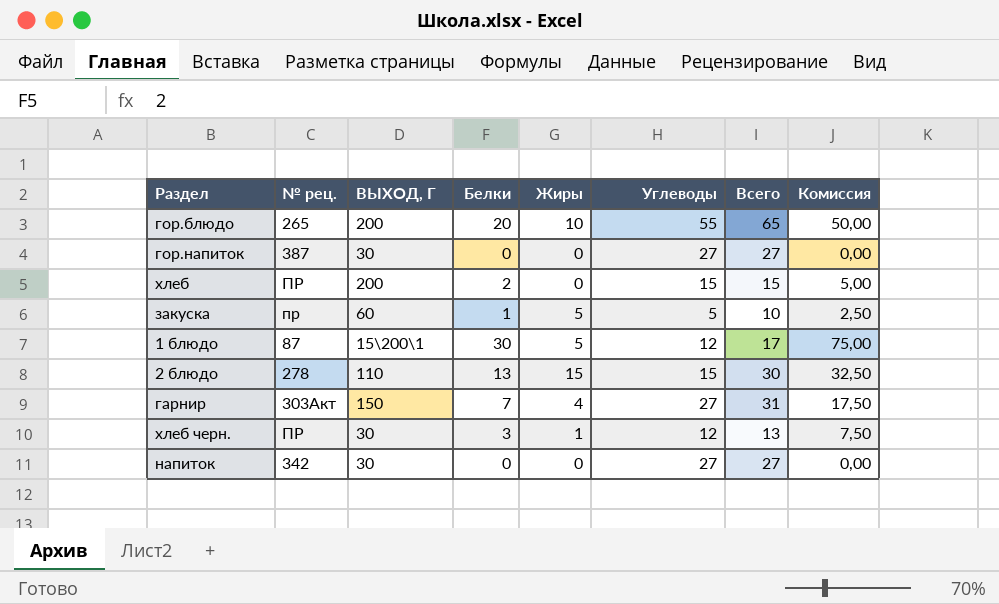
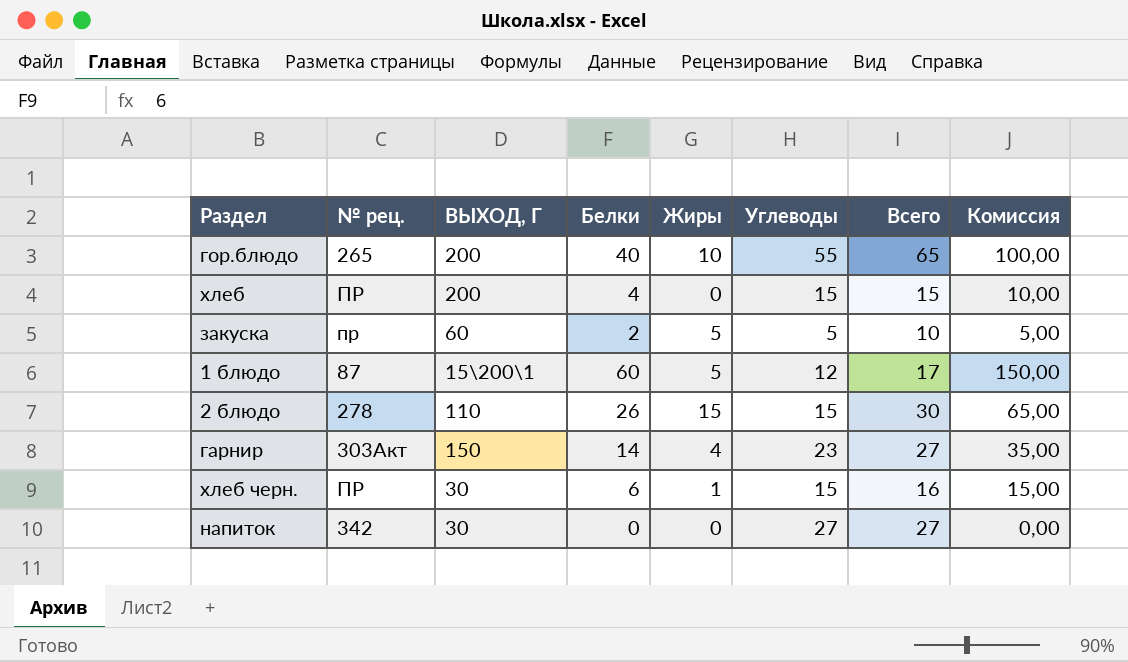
row гор.напиток: 387 | 30 | 0 | 0 | 27 | 27 | 0,00 -> none
гор.блюдо | Белки: 20 -> 40
гор.блюдо | Комиссия: 50,00 -> 100,00
хлеб | Белки: 2 -> 4
хлеб | Комиссия: 5,00 -> 10,00
закуска | Белки: 1 -> 2
закуска | Комиссия: 2,50 -> 5,00
1 блюдо | Белки: 30 -> 60
1 блюдо | Комиссия: 75,00 -> 150,00
2 блюдо | Белки: 13 -> 26
2 блюдо | Комиссия: 32,50 -> 65,00
гарнир | Белки: 7 -> 14
гарнир | Углеводы: 27 -> 23
гарнир | Всего: 31 -> 27
гарнир | Комиссия: 17,50 -> 35,00
хлеб черн. | Белки: 3 -> 6
хлеб черн. | Углеводы: 12 -> 15
хлеб черн. | Всего: 13 -> 16
хлеб черн. | Комиссия: 7,50 -> 15,00

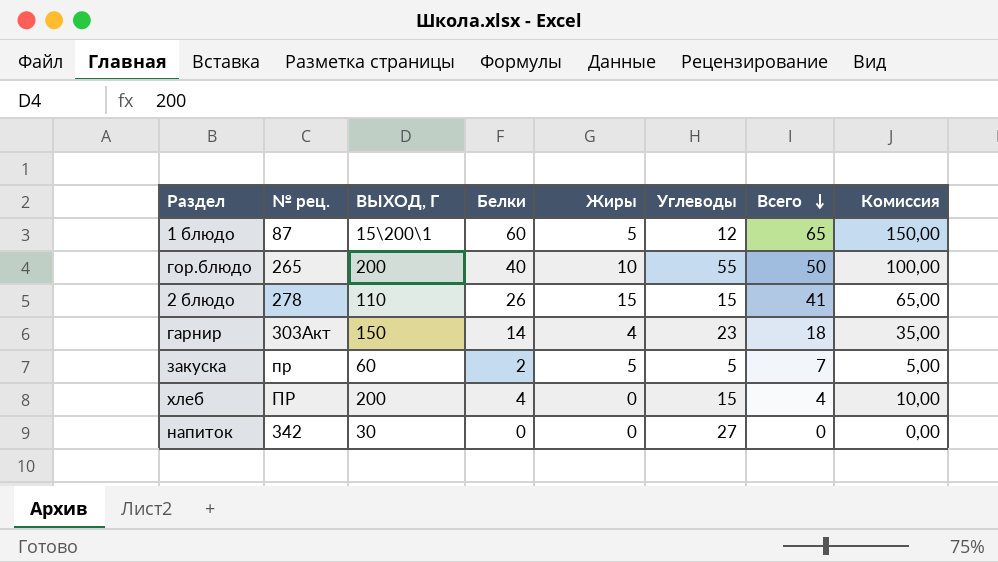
row order: none -> Всего descending
column Всего | formula: [Жиры] + [Углеводы] -> [Белки] + [Жиры]
row хлеб черн.: ПР | 30 | 6 | 1 | 15 | 16 | 15,00 -> none

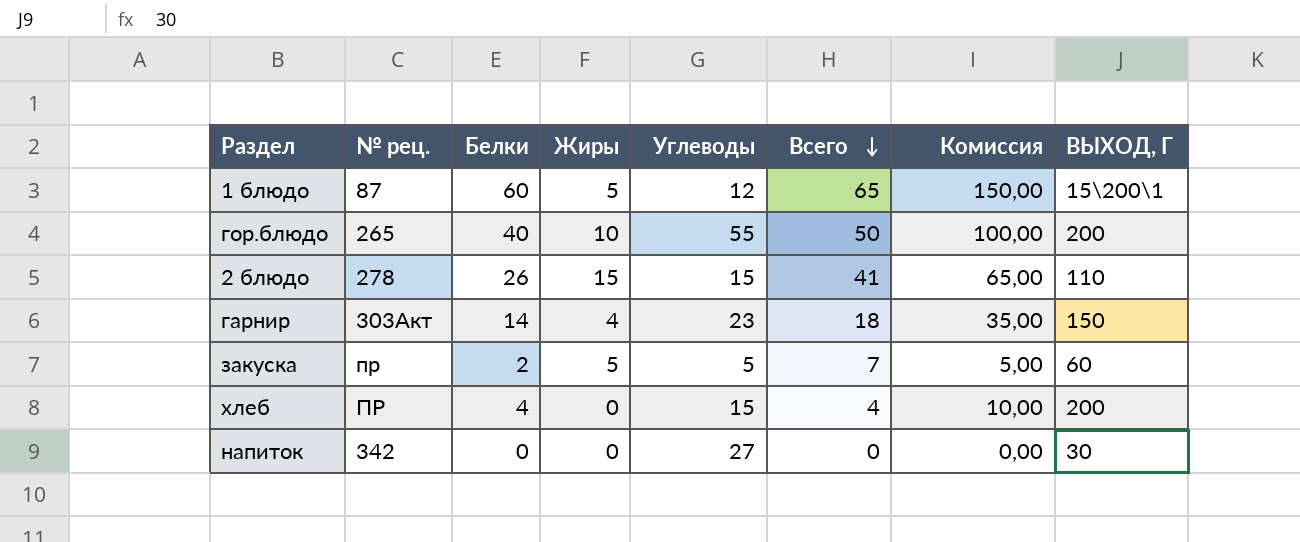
column ВЫХОД, Г | position: 3 -> 8

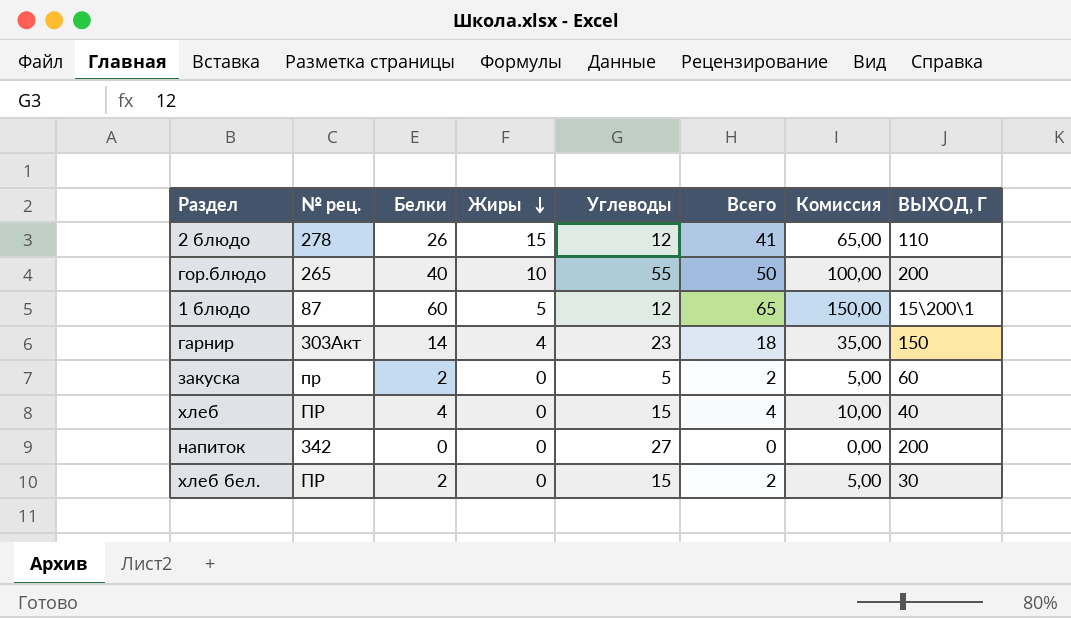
row order: Всего descending -> Жиры descending
2 блюдо | Углеводы: 15 -> 12
закуска | Жиры: 5 -> 0
закуска | Всего: 7 -> 2
хлеб | ВЫХОД, Г: 200 -> 40
напиток | ВЫХОД, Г: 30 -> 200
row хлеб бел.: none -> ПР | 2 | 0 | 15 | 2 | 5,00 | 30

